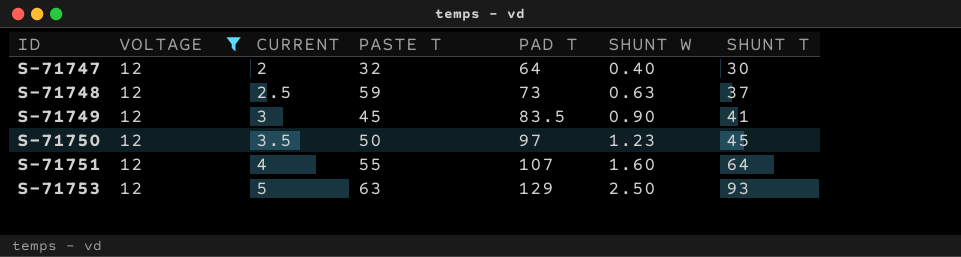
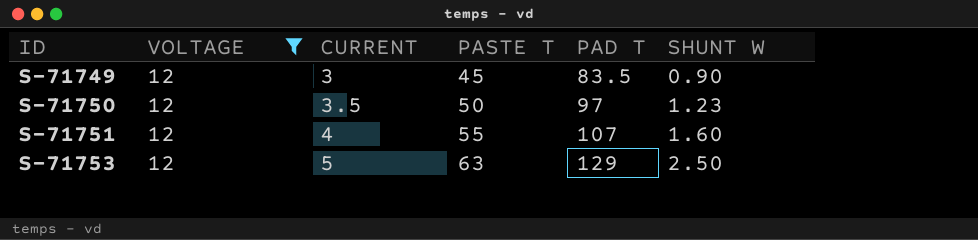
column SHUNT T | position: 7 -> none
row S-71747: 12 | 2 | 32 | 64 | 0.40 | 30 -> none
row S-71748: 12 | 2.5 | 59 | 73 | 0.63 | 37 -> none

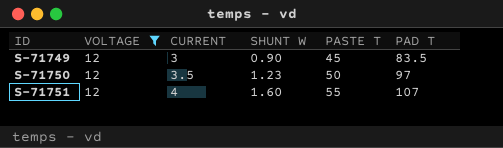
column SHUNT W | position: 6 -> 4
row S-71753: 12 | 5 | 63 | 129 | 2.50 -> none

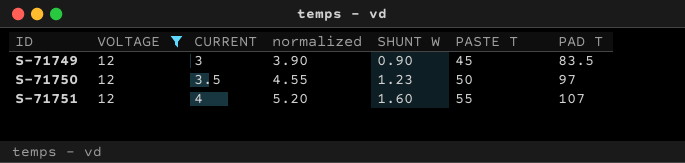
column normalized | formula: none -> [CURRENT] * 1.3

